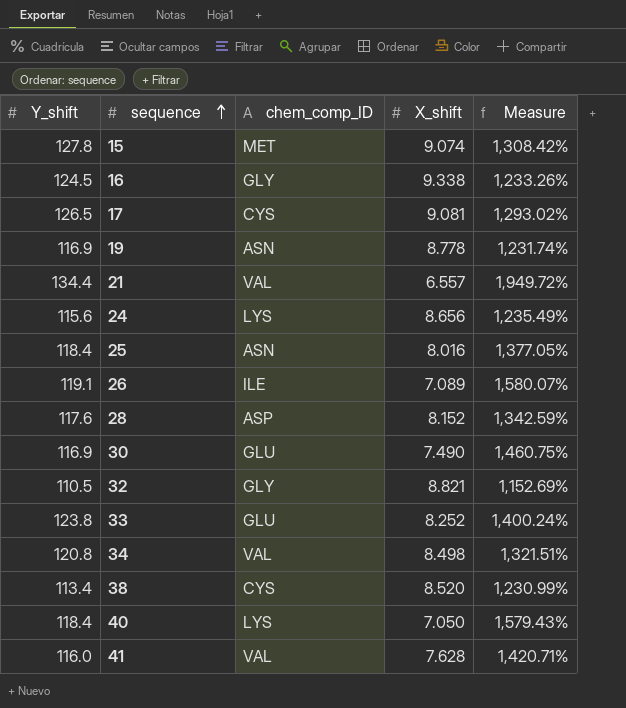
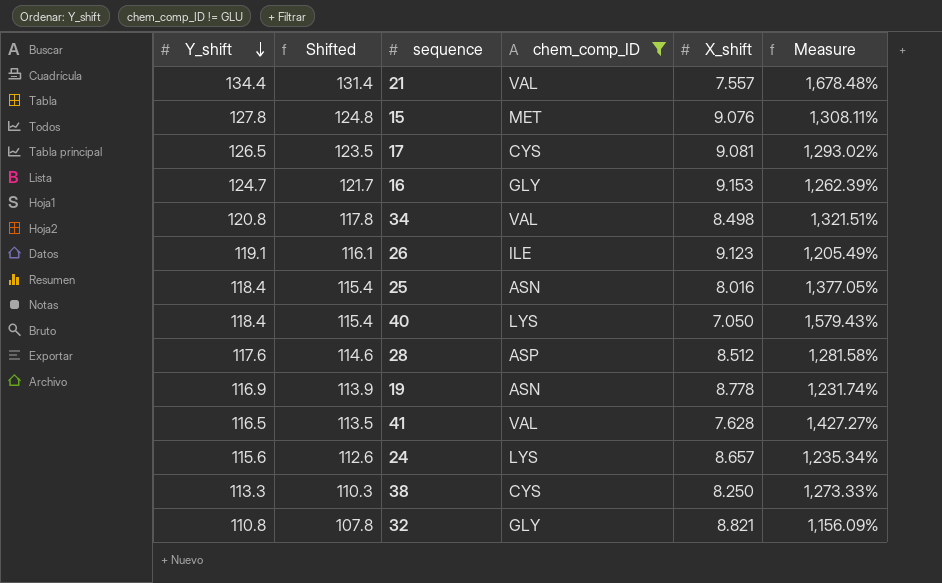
filter: none -> chem_comp_ID != GLU
row order: sequence ascending -> Y_shift descending
column Shifted | formula: none -> [Y_shift] - 3
21 | X_shift: 6.557 -> 7.557
21 | Measure: 1,949.72% -> 1,678.48%
15 | X_shift: 9.074 -> 9.076
15 | Measure: 1,308.42% -> 1,308.11%
16 | Y_shift: 124.5 -> 124.7
16 | X_shift: 9.338 -> 9.153
16 | Measure: 1,233.26% -> 1,262.39%
26 | X_shift: 7.089 -> 9.123
26 | Measure: 1,580.07% -> 1,205.49%
28 | X_shift: 8.152 -> 8.512
28 | Measure: 1,342.59% -> 1,281.58%
41 | Y_shift: 116.0 -> 116.5
41 | Measure: 1,420.71% -> 1,427.27%
24 | X_shift: 8.656 -> 8.657
24 | Measure: 1,235.49% -> 1,235.34%
38 | Y_shift: 113.4 -> 113.3
38 | X_shift: 8.520 -> 8.250
38 | Measure: 1,230.99% -> 1,273.33%
32 | Y_shift: 110.5 -> 110.8
32 | Measure: 1,152.69% -> 1,156.09%

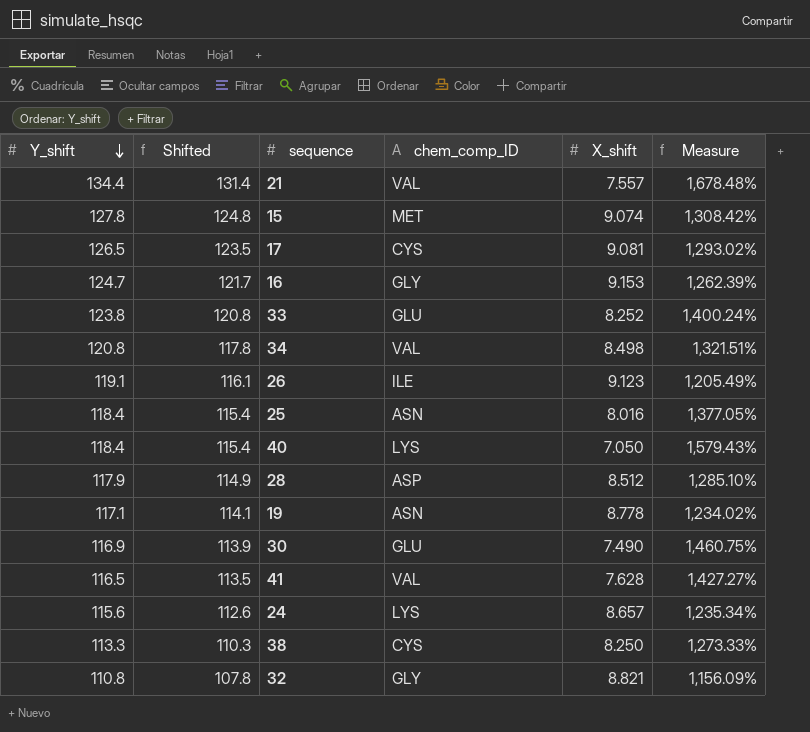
filter: chem_comp_ID != GLU -> none
15 | X_shift: 9.076 -> 9.074
15 | Measure: 1,308.11% -> 1,308.42%
28 | Y_shift: 117.6 -> 117.9
28 | Shifted: 114.6 -> 114.9
28 | Measure: 1,281.58% -> 1,285.10%
19 | Y_shift: 116.9 -> 117.1
19 | Shifted: 113.9 -> 114.1
19 | Measure: 1,231.74% -> 1,234.02%

